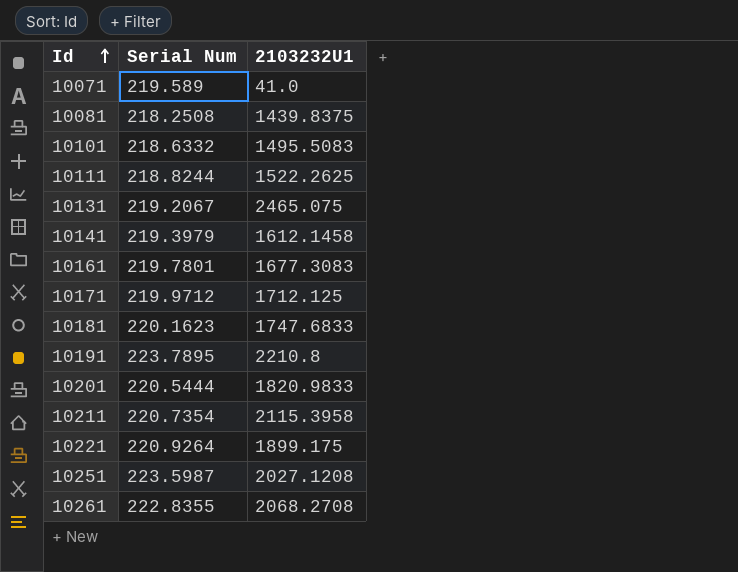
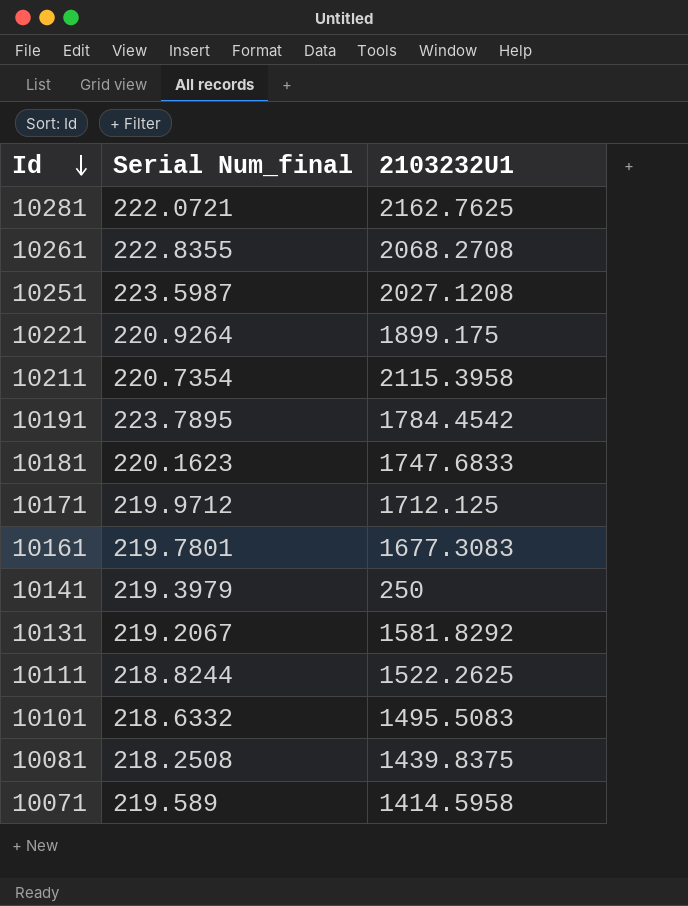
row order: Id ascending -> Id descending
column name: Serial Num -> Serial Num_final
row 10201: 220.5444 | 1820.9833 -> none
row 10281: none -> 222.0721 | 2162.7625
10191 | 2103232U1: 2210.8 -> 1784.4542
10141 | 2103232U1: 1612.1458 -> 250
10131 | 2103232U1: 2465.075 -> 1581.8292
10071 | 2103232U1: 41.0 -> 1414.5958

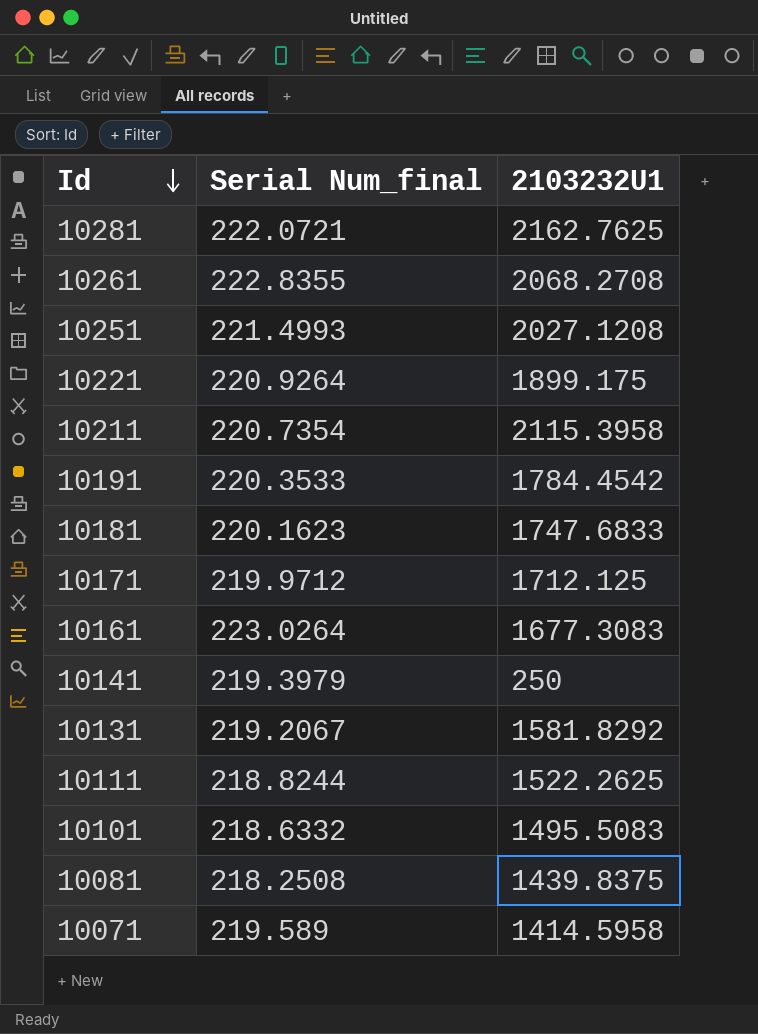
10251 | Serial Num_final: 223.5987 -> 221.4993
10191 | Serial Num_final: 223.7895 -> 220.3533
10161 | Serial Num_final: 219.7801 -> 223.0264

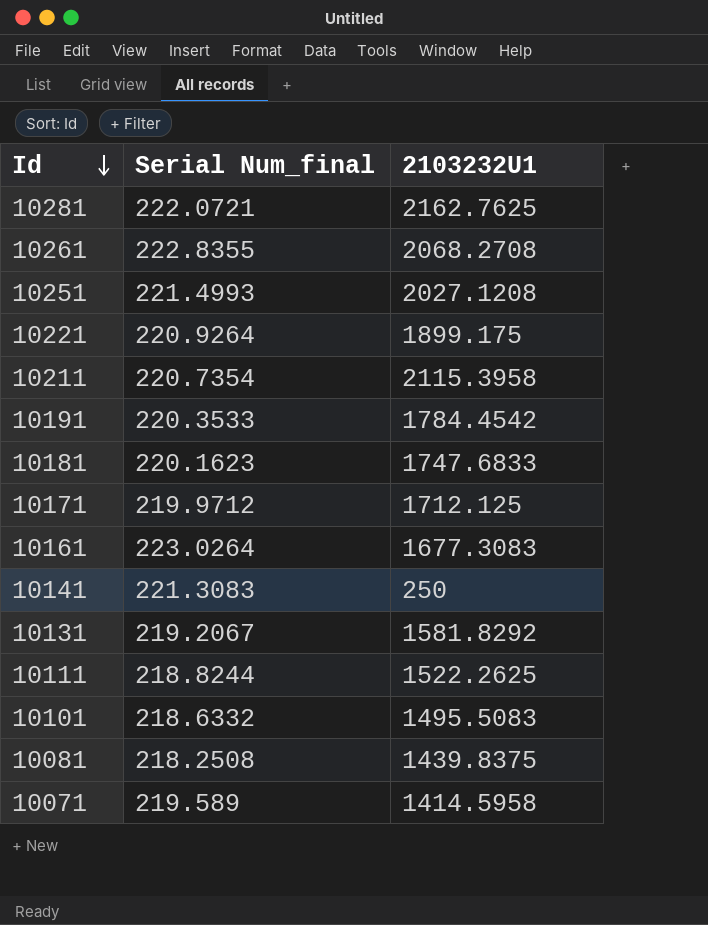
10141 | Serial Num_final: 219.3979 -> 221.3083

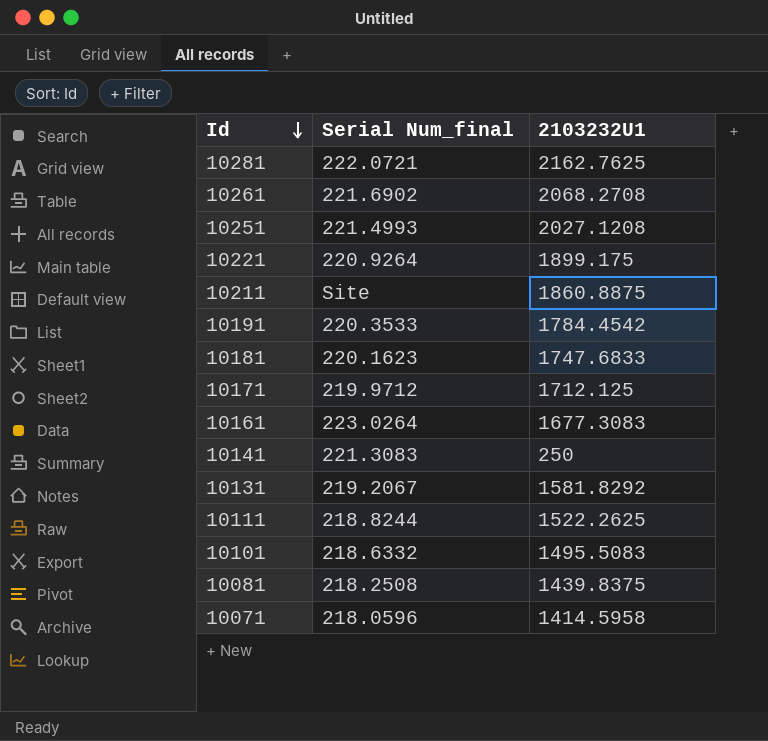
10261 | Serial Num_final: 222.8355 -> 221.6902
10211 | Serial Num_final: 220.7354 -> Site
10211 | 2103232U1: 2115.3958 -> 1860.8875
10071 | Serial Num_final: 219.589 -> 218.0596

